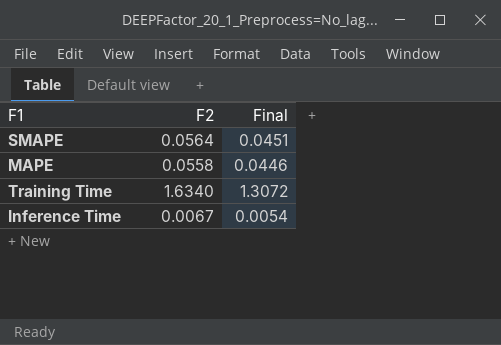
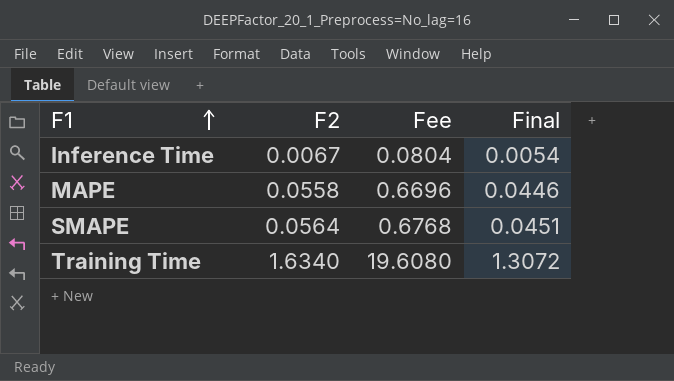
row order: none -> F1 ascending
column Fee | formula: none -> [F2] * 12

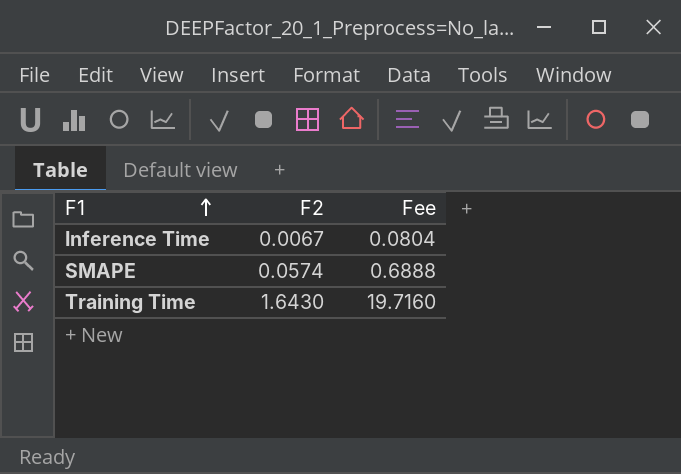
column Final | formula: [F2] * 0.8 -> none
row MAPE: 0.0558 | 0.6696 | 0.0446 -> none
SMAPE | F2: 0.0564 -> 0.0574
SMAPE | Fee: 0.6768 -> 0.6888
Training Time | F2: 1.6340 -> 1.6430
Training Time | Fee: 19.6080 -> 19.7160

